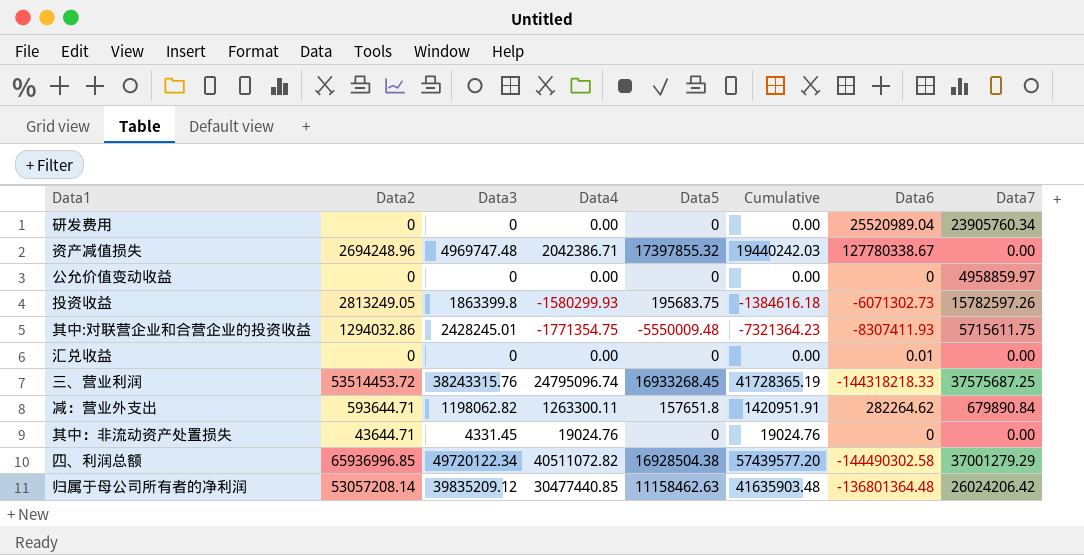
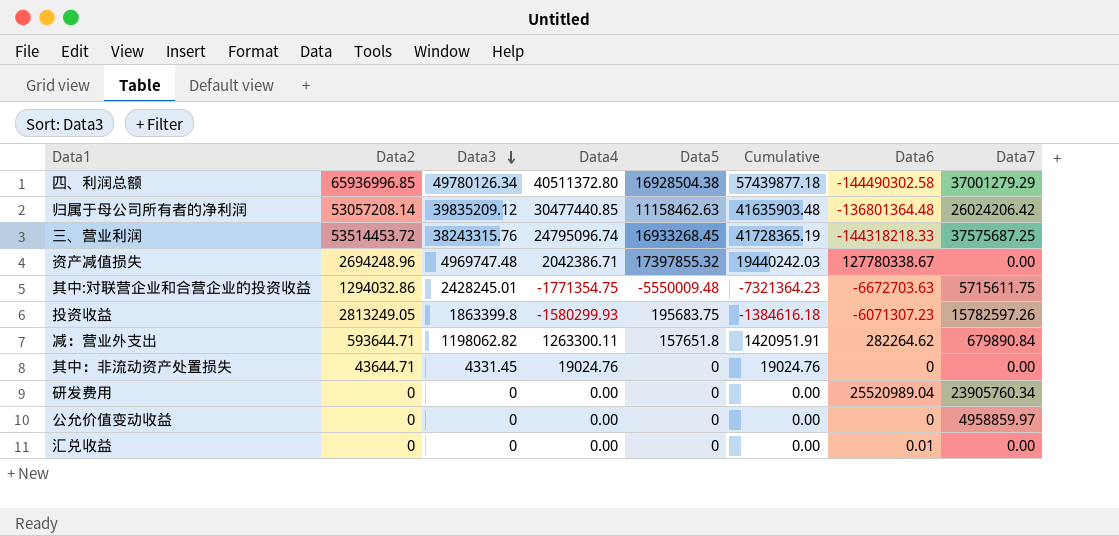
row order: none -> Data3 descending
四、利润总额 | Data3: 49720122.34 -> 49780126.34
四、利润总额 | Data4: 40511072.82 -> 40511372.80
四、利润总额 | Cumulative: 57439577.20 -> 57439877.18
其中:对联营企业和合营企业的投资收益 | Data6: -8307411.93 -> -6672703.63
投资收益 | Data6: -6071302.73 -> -6071307.23

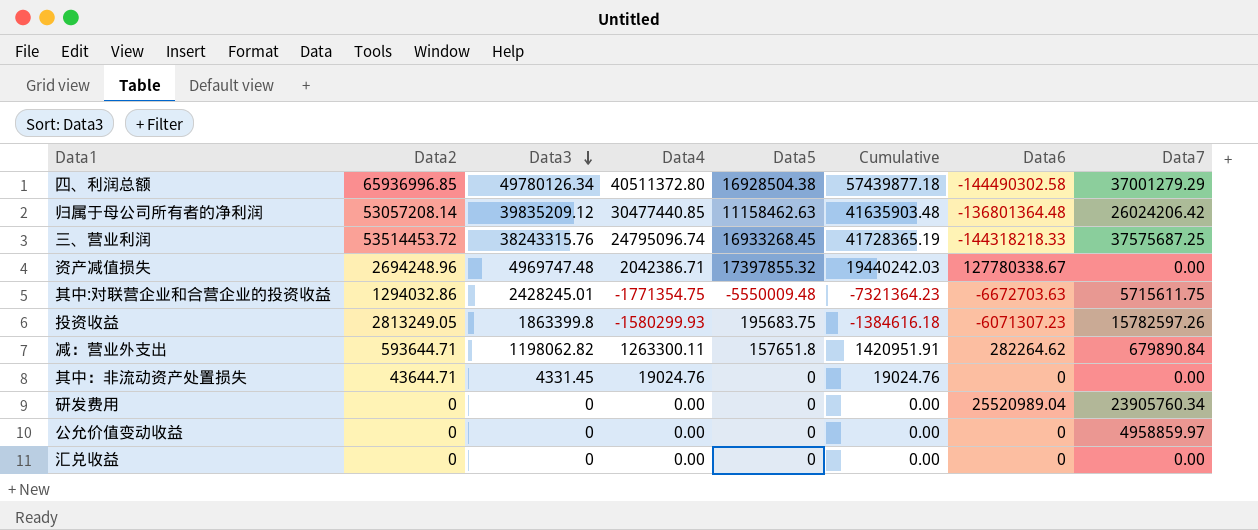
汇兑收益 | Data6: 0.01 -> 0

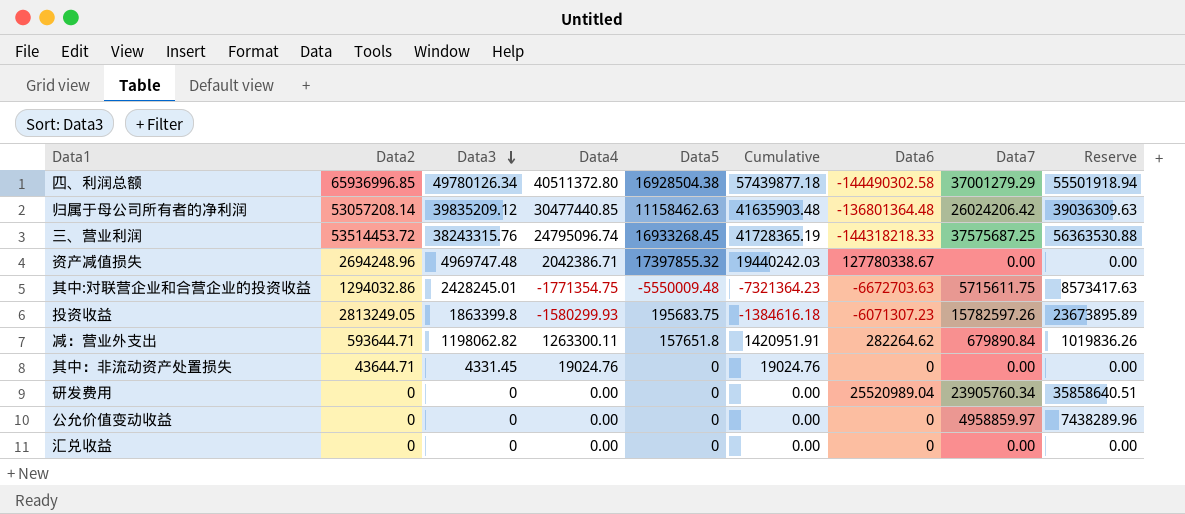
column Reserve | formula: none -> [Data7] * 1.5

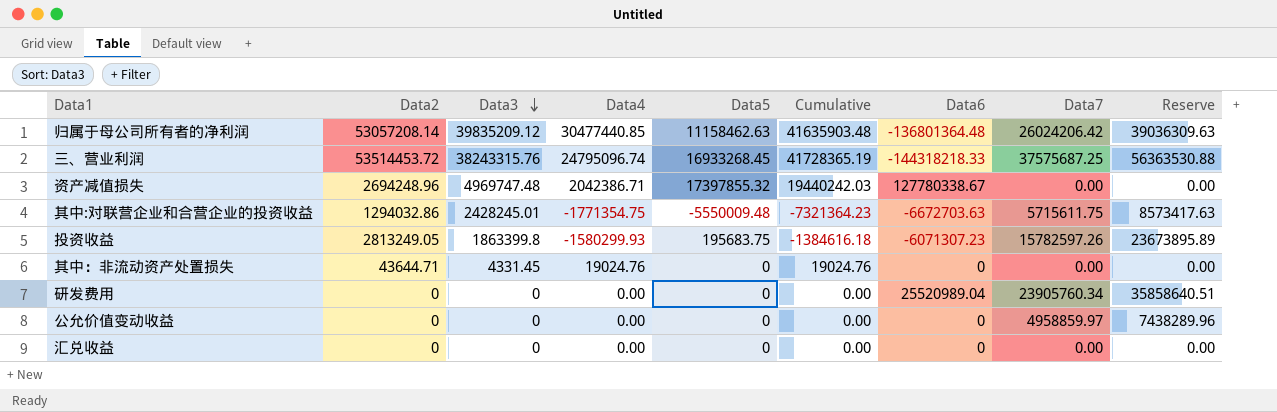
row 四、利润总额: 65936996.85 | 49780126.34 | 40511372.80 | 16928504.38 | 57439877.18 | -144490302.58 | 37001279.29 | 55501918.94 -> none
row 减：营业外支出: 593644.71 | 1198062.82 | 1263300.11 | 157651.8 | 1420951.91 | 282264.62 | 679890.84 | 1019836.26 -> none

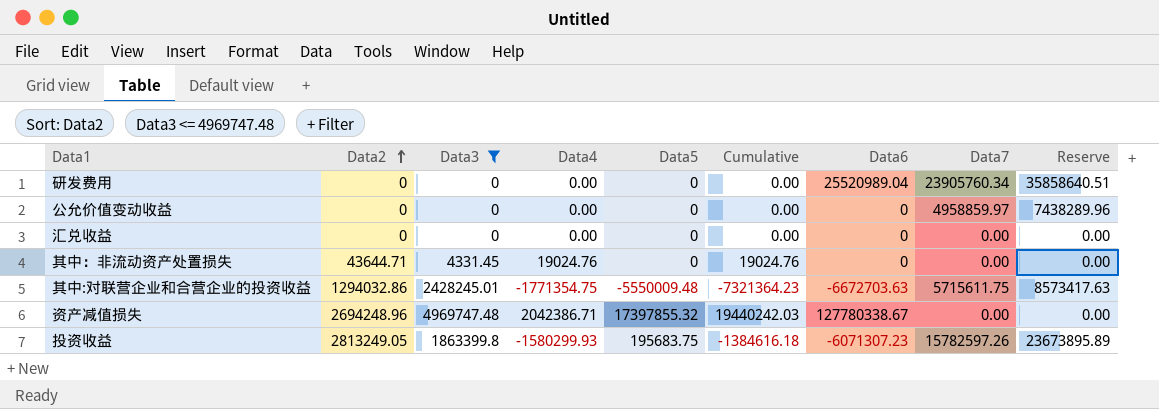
filter: none -> Data3 <= 4969747.48
row order: Data3 descending -> Data2 ascending

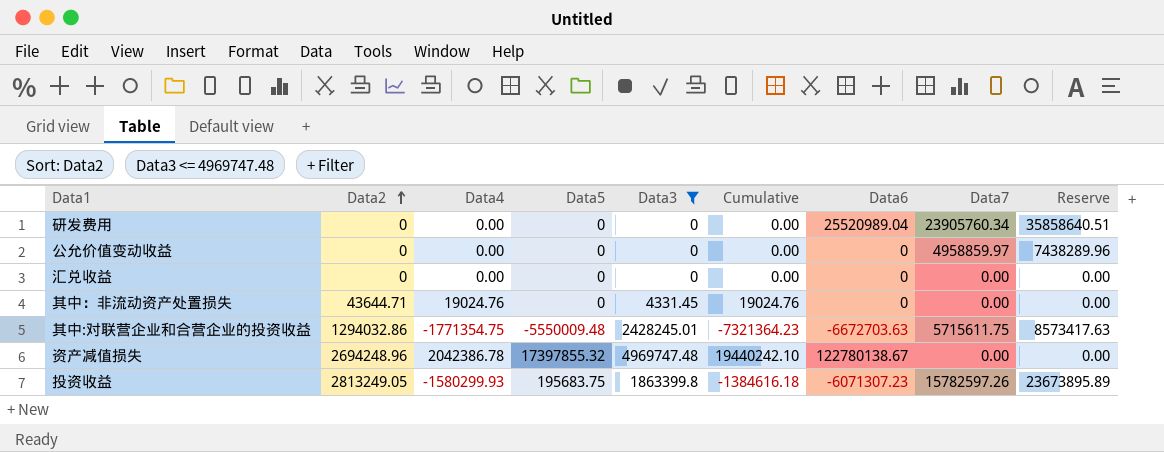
column Data3 | position: 3 -> 5
资产减值损失 | Data4: 2042386.71 -> 2042386.78
资产减值损失 | Cumulative: 19440242.03 -> 19440242.10
资产减值损失 | Data6: 127780338.67 -> 122780138.67

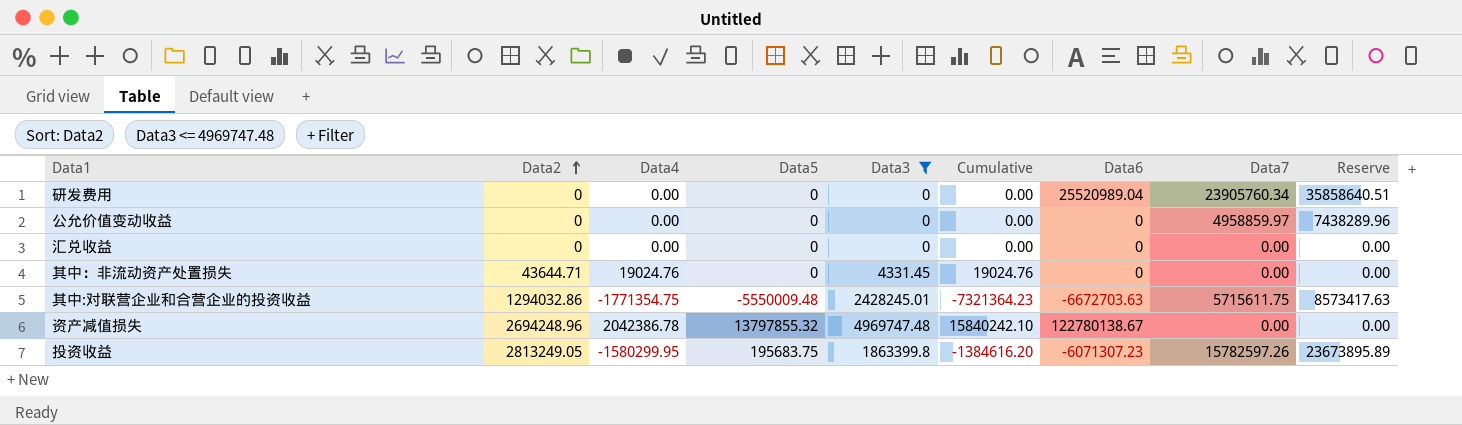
资产减值损失 | Data5: 17397855.32 -> 13797855.32
资产减值损失 | Cumulative: 19440242.10 -> 15840242.10
投资收益 | Data4: -1580299.93 -> -1580299.95
投资收益 | Cumulative: -1384616.18 -> -1384616.20

